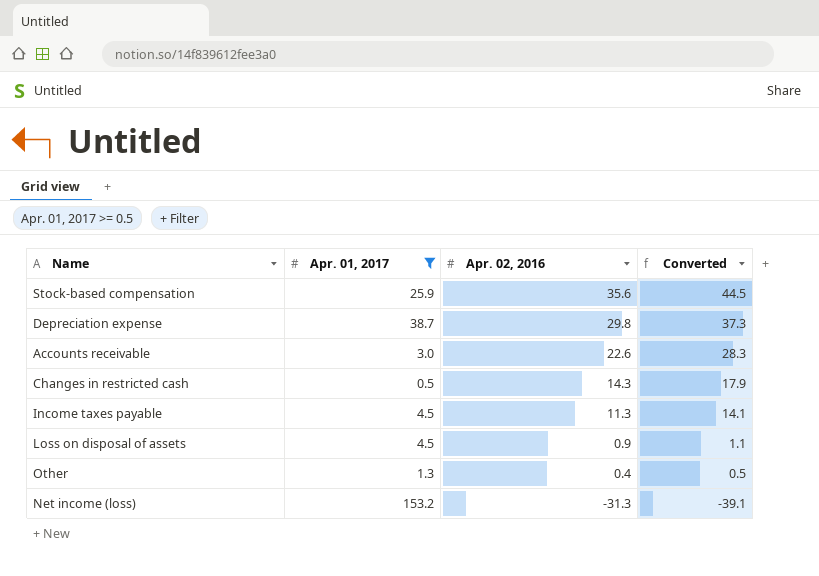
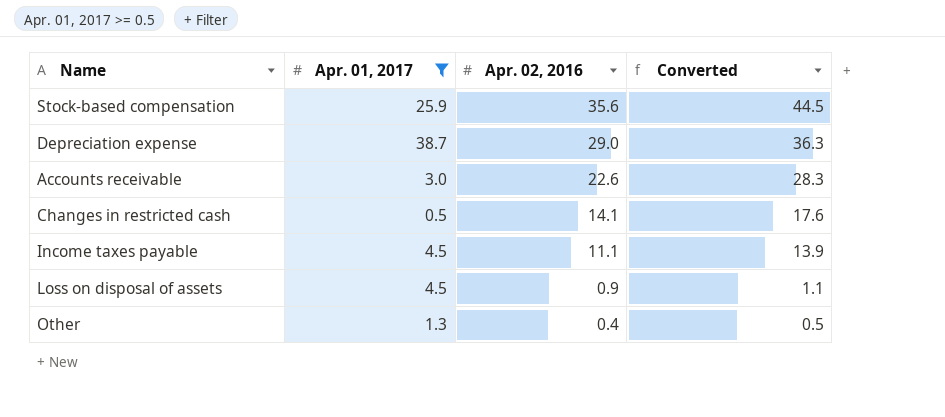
row Net income (loss): 153.2 | -31.3 | -39.1 -> none
Depreciation expense | Apr. 02, 2016: 29.8 -> 29.0
Depreciation expense | Converted: 37.3 -> 36.3
Changes in restricted cash | Apr. 02, 2016: 14.3 -> 14.1
Changes in restricted cash | Converted: 17.9 -> 17.6
Income taxes payable | Apr. 02, 2016: 11.3 -> 11.1
Income taxes payable | Converted: 14.1 -> 13.9

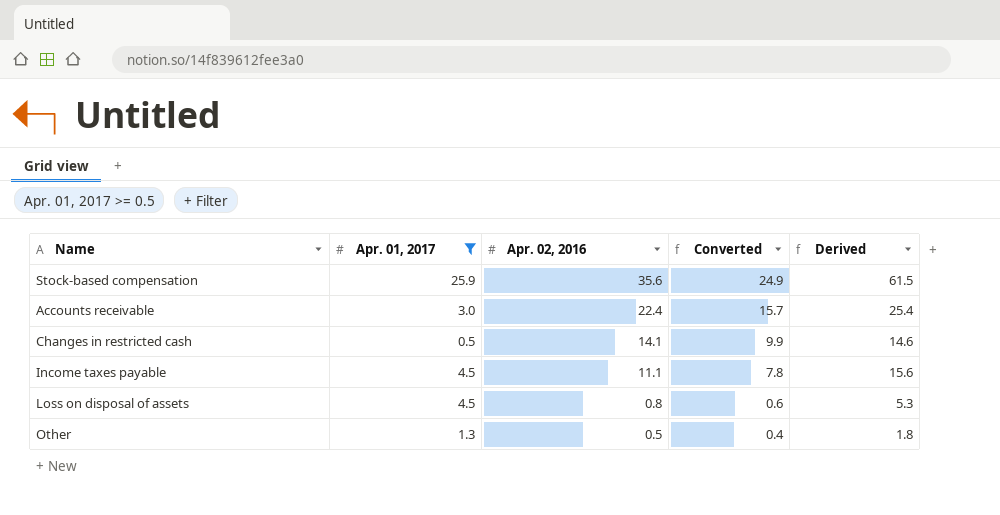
column Converted | formula: [Apr. 02, 2016] * 1.25 -> [Apr. 02, 2016] * 0.7
column Derived | formula: none -> [Apr. 01, 2017] + [Apr. 02, 2016]
row Depreciation expense: 38.7 | 29.0 | 36.3 -> none
Accounts receivable | Apr. 02, 2016: 22.6 -> 22.4
Loss on disposal of assets | Apr. 02, 2016: 0.9 -> 0.8
Other | Apr. 02, 2016: 0.4 -> 0.5

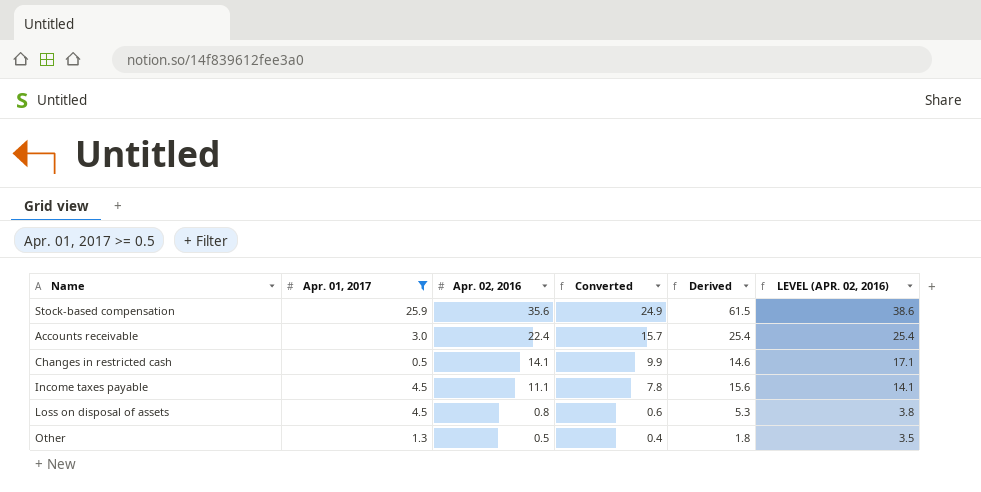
column LEVEL (APR. 02, 2016) | formula: none -> [Apr. 02, 2016] + 3

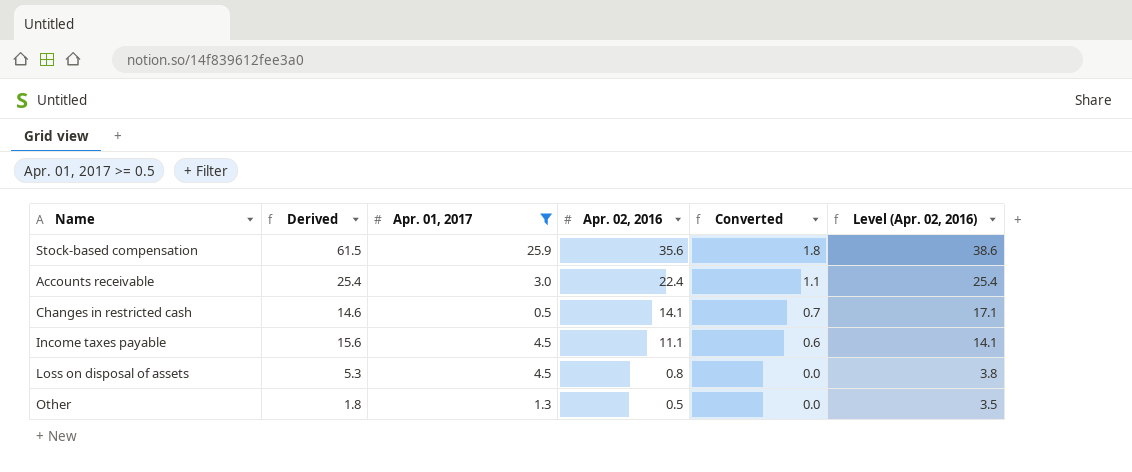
column Derived | position: 5 -> 2
column Converted | formula: [Apr. 02, 2016] * 0.7 -> [Apr. 02, 2016] * 0.05
column name: LEVEL (APR. 02, 2016) -> Level (Apr. 02, 2016)

